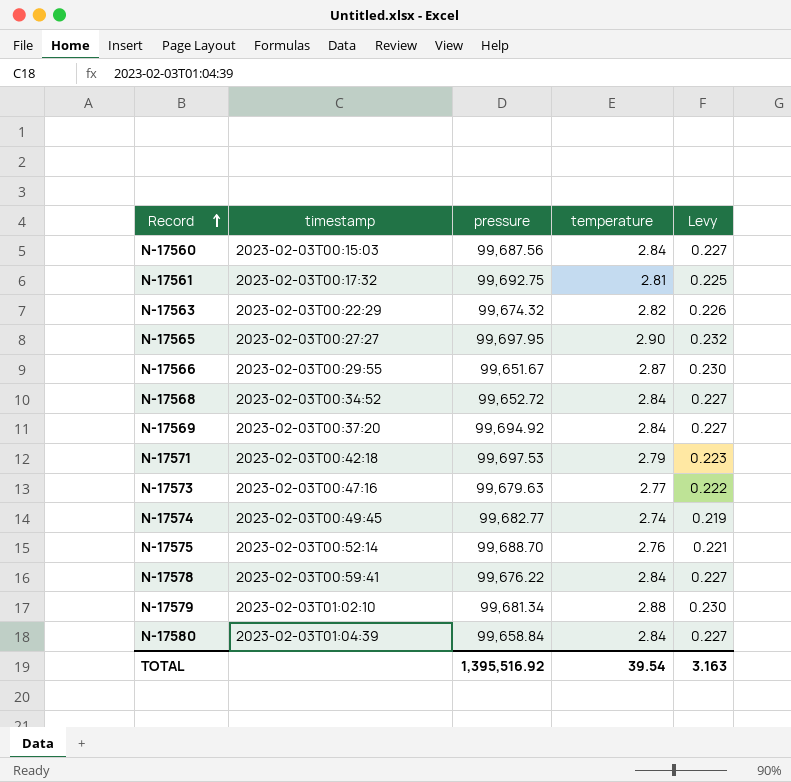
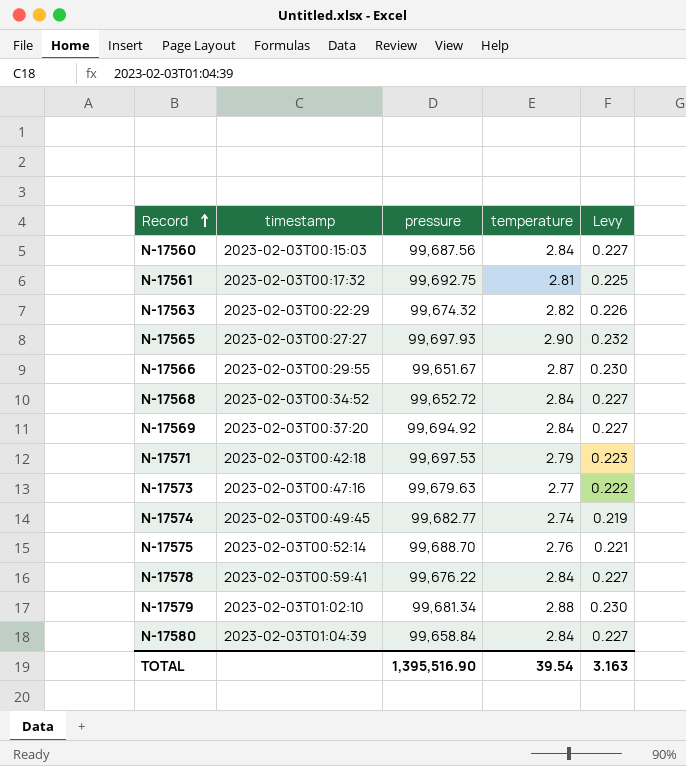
N-17565 | pressure: 99,697.95 -> 99,697.93
TOTAL | pressure: 1,395,516.92 -> 1,395,516.90

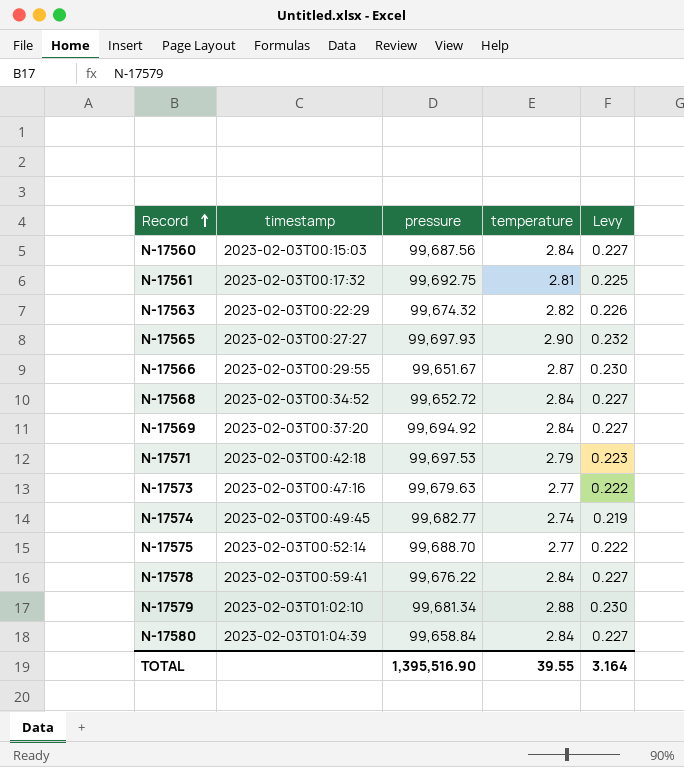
N-17575 | temperature: 2.76 -> 2.77
N-17575 | Levy: 0.221 -> 0.222
TOTAL | temperature: 39.54 -> 39.55
TOTAL | Levy: 3.163 -> 3.164

